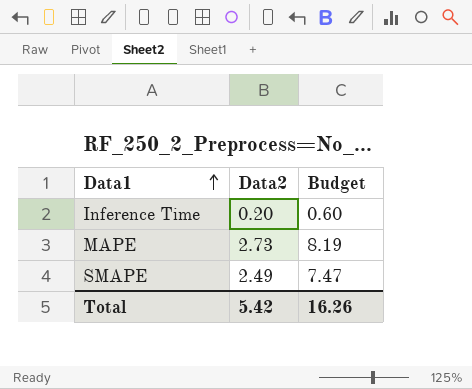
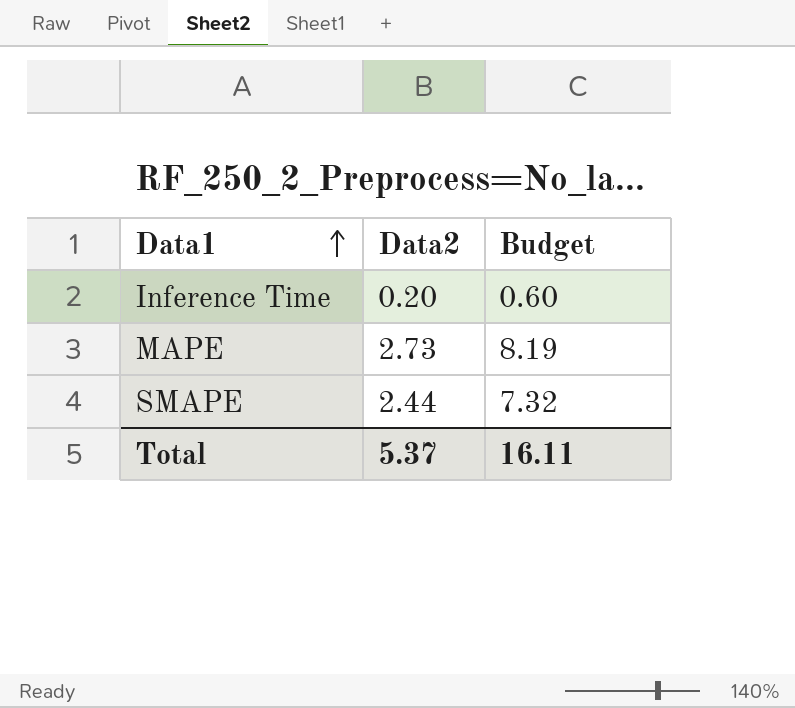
SMAPE | Data2: 2.49 -> 2.44
SMAPE | Budget: 7.47 -> 7.32
Total | Data2: 5.42 -> 5.37
Total | Budget: 16.26 -> 16.11

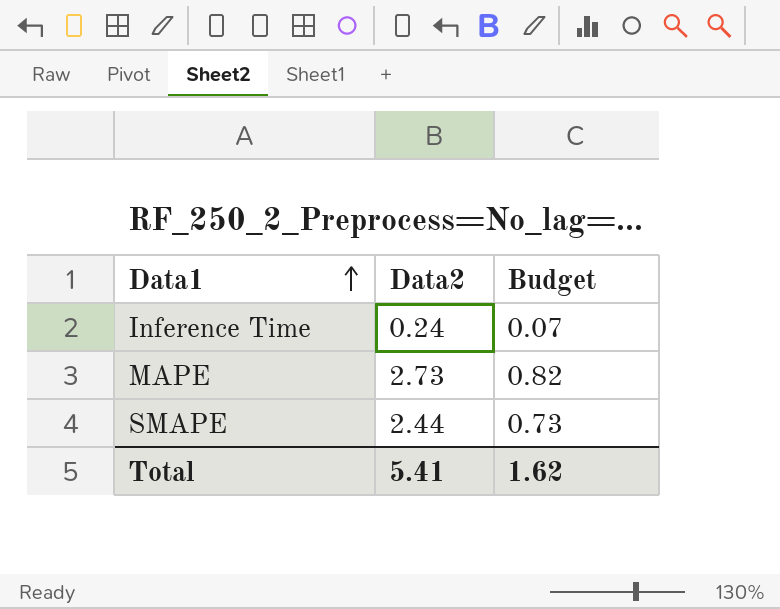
column Budget | formula: [Data2] * 3 -> [Data2] * 0.3
Inference Time | Data2: 0.20 -> 0.24
Total | Data2: 5.37 -> 5.41
Total | Budget: 16.11 -> 1.62

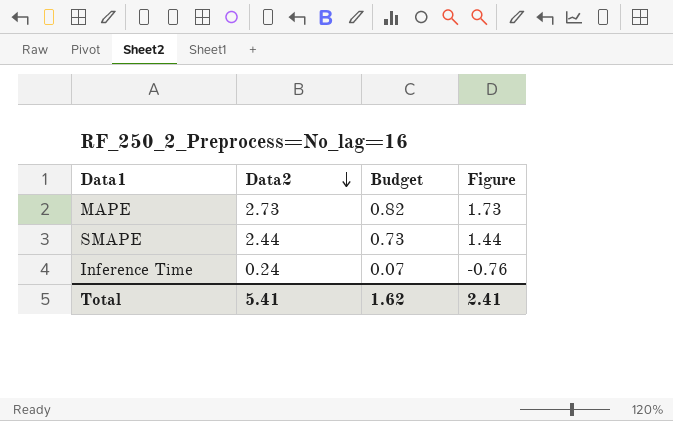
row order: Data1 ascending -> Data2 descending
column Figure | formula: none -> [Data2] - 1

